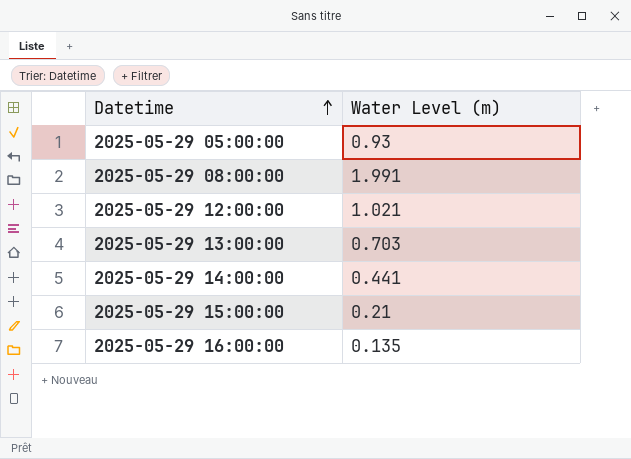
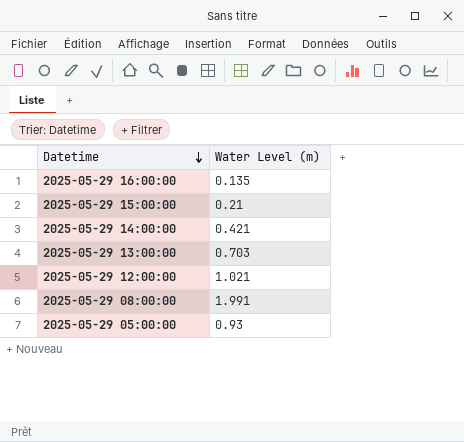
row order: Datetime ascending -> Datetime descending
2025-05-29 14:00:00 | Water Level (m): 0.441 -> 0.421

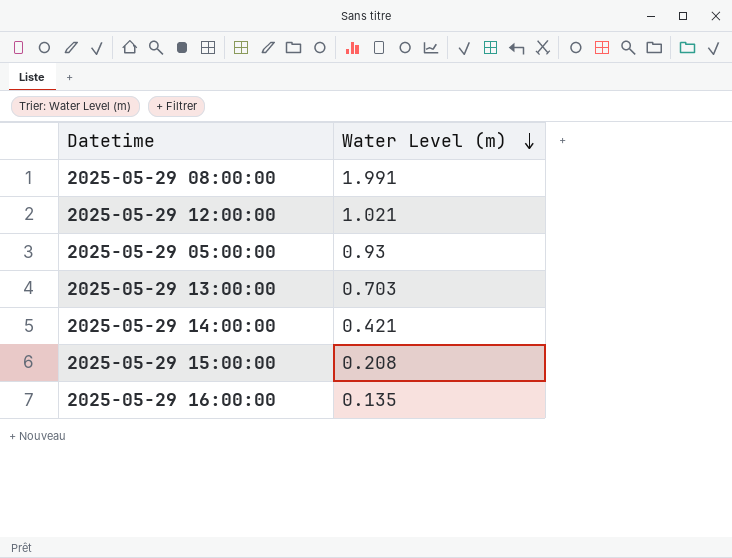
row order: Datetime descending -> Water Level (m) descending
2025-05-29 15:00:00 | Water Level (m): 0.21 -> 0.208

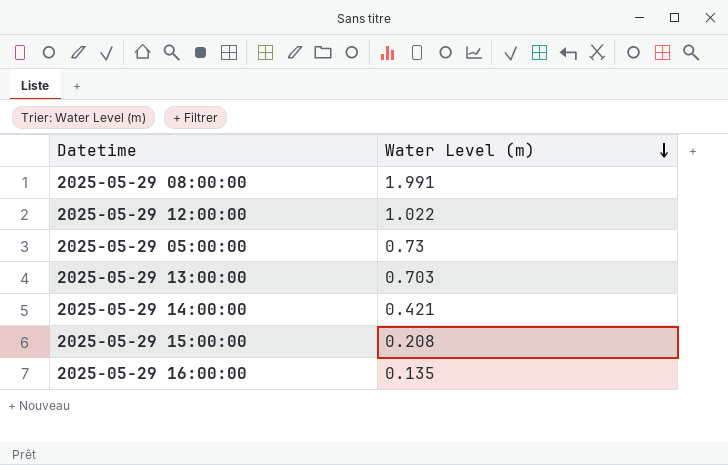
2025-05-29 12:00:00 | Water Level (m): 1.021 -> 1.022
2025-05-29 05:00:00 | Water Level (m): 0.93 -> 0.73

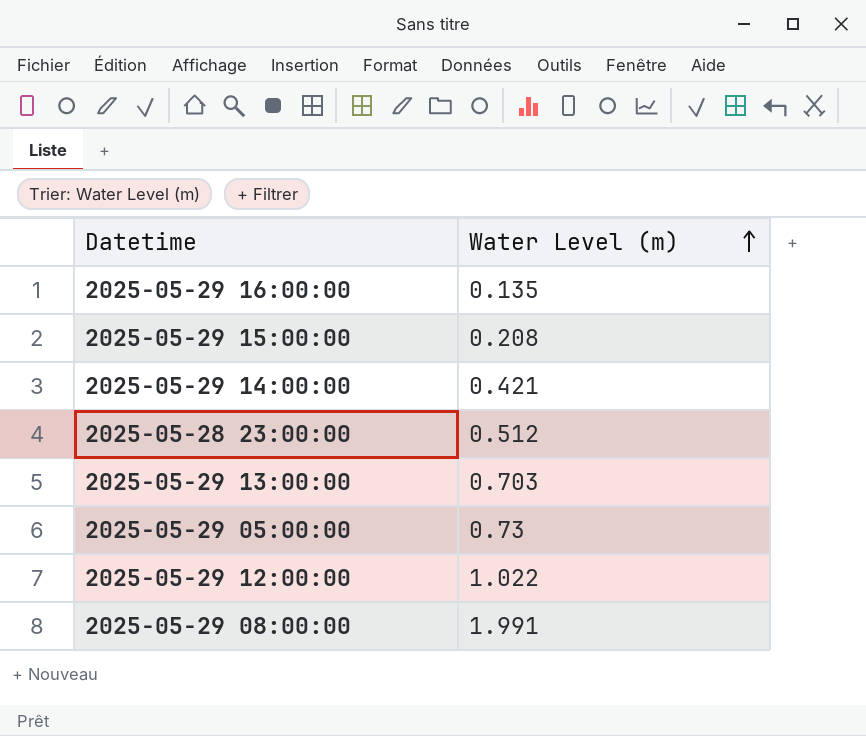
row order: Water Level (m) descending -> Water Level (m) ascending
row 2025-05-28 23:00:00: none -> 0.512

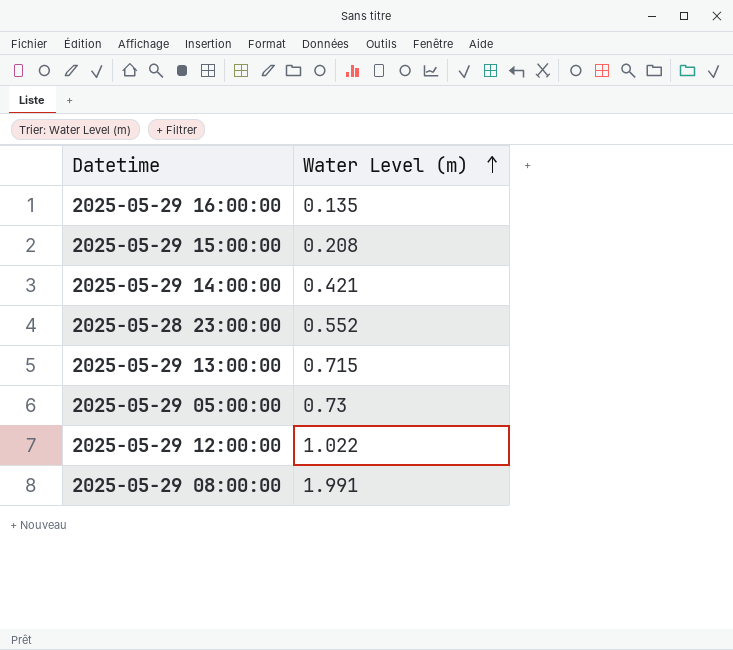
2025-05-28 23:00:00 | Water Level (m): 0.512 -> 0.552
2025-05-29 13:00:00 | Water Level (m): 0.703 -> 0.715

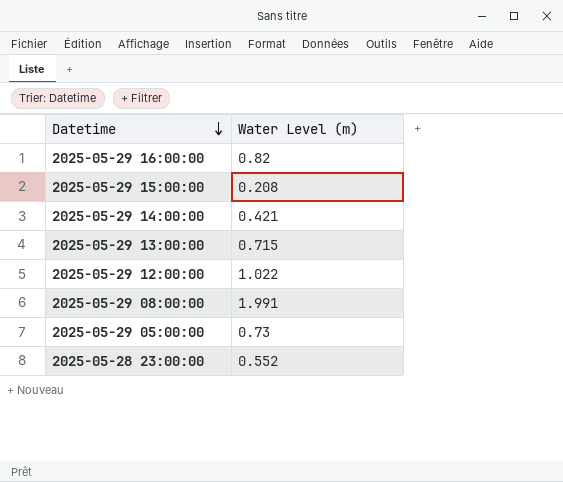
row order: Water Level (m) ascending -> Datetime descending
2025-05-29 16:00:00 | Water Level (m): 0.135 -> 0.82

